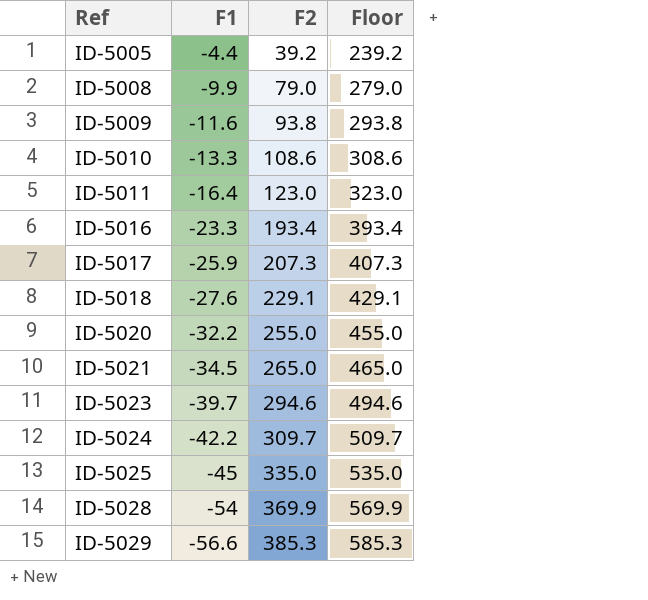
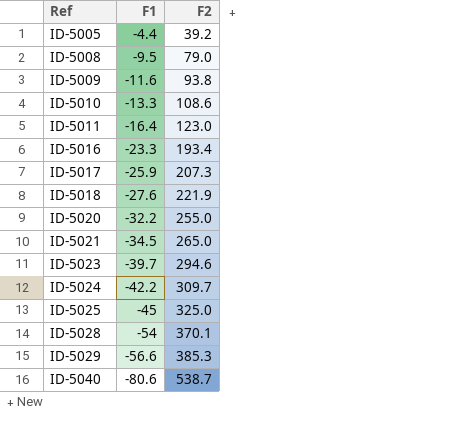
column Floor | formula: [F2] + 200 -> none
ID-5008 | F1: -9.9 -> -9.5
ID-5018 | F2: 229.1 -> 221.9
ID-5025 | F2: 335.0 -> 325.0
ID-5028 | F2: 369.9 -> 370.1
row ID-5040: none -> -80.6 | 538.7

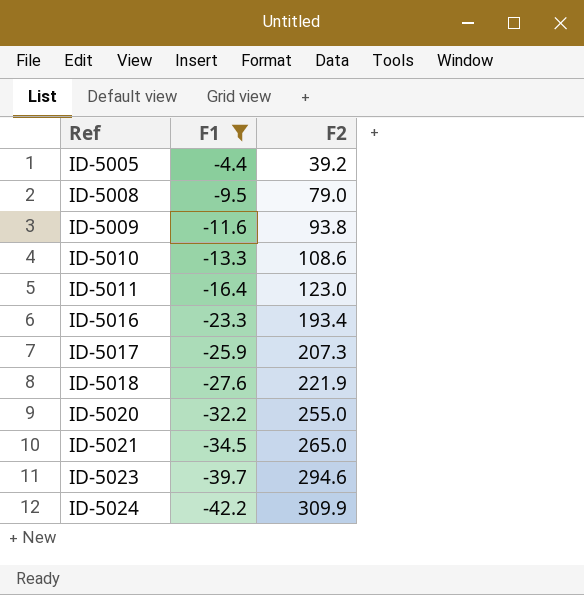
filter: none -> F1 >= -42.2
ID-5024 | F2: 309.7 -> 309.9

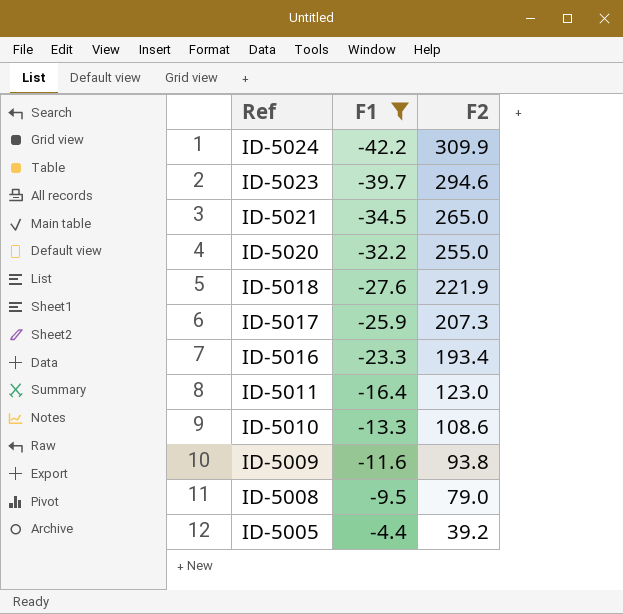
row order: Ref ascending -> Ref descending

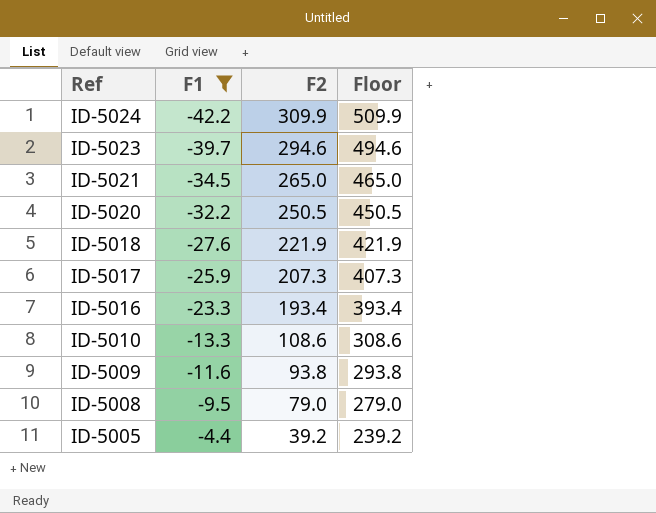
column Floor | formula: none -> [F2] + 200
row ID-5011: -16.4 | 123.0 -> none
ID-5020 | F2: 255.0 -> 250.5

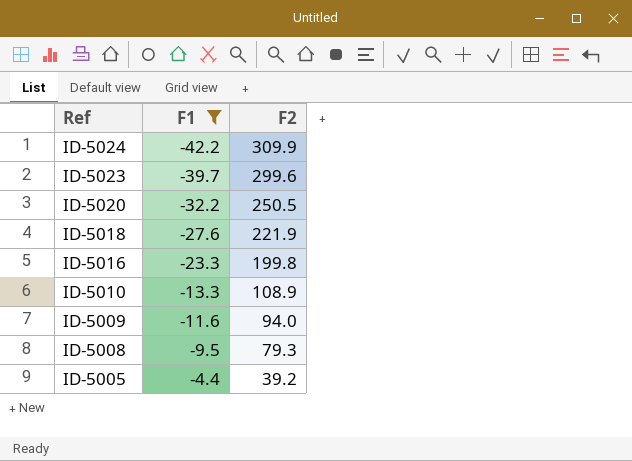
column Floor | formula: [F2] + 200 -> none
row ID-5021: -34.5 | 265.0 | 465.0 -> none
row ID-5017: -25.9 | 207.3 | 407.3 -> none
ID-5023 | F2: 294.6 -> 299.6
ID-5016 | F2: 193.4 -> 199.8
ID-5010 | F2: 108.6 -> 108.9
ID-5009 | F2: 93.8 -> 94.0
ID-5008 | F2: 79.0 -> 79.3

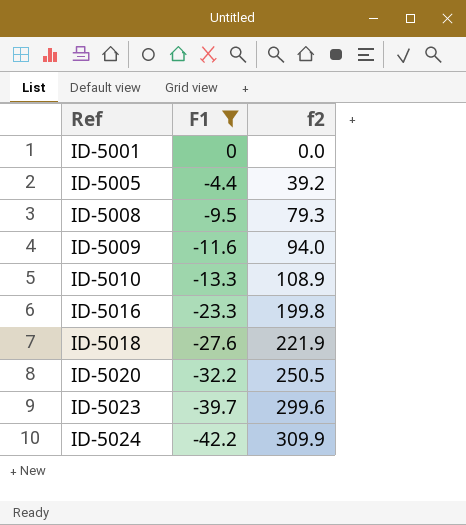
row order: Ref descending -> Ref ascending
column name: F2 -> f2
row ID-5001: none -> 0 | 0.0

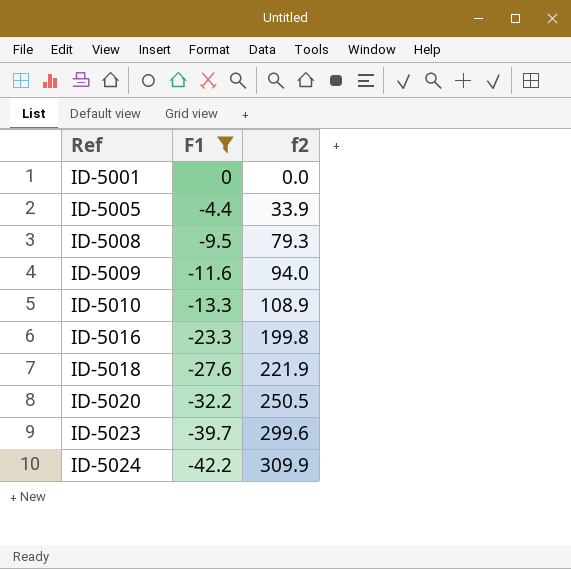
ID-5005 | f2: 39.2 -> 33.9

